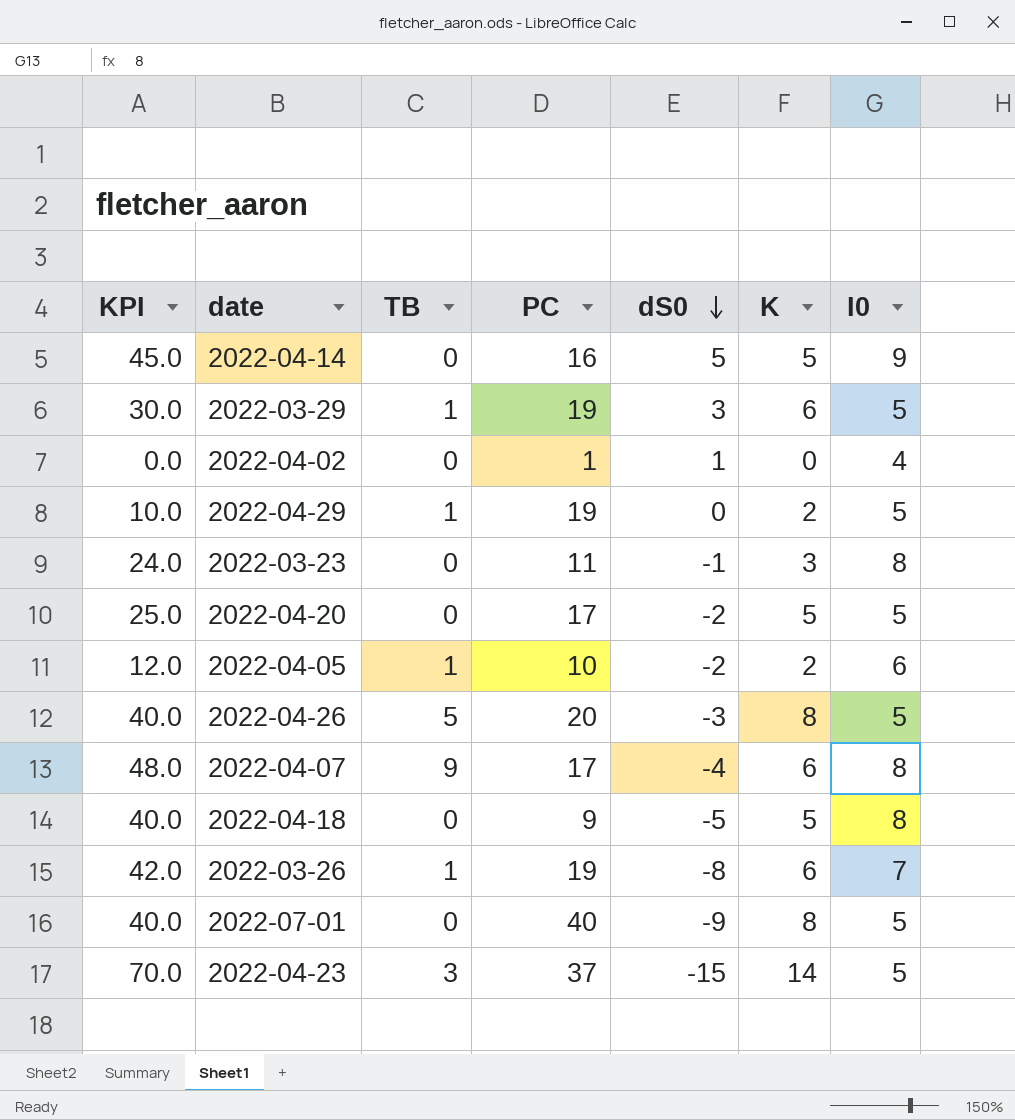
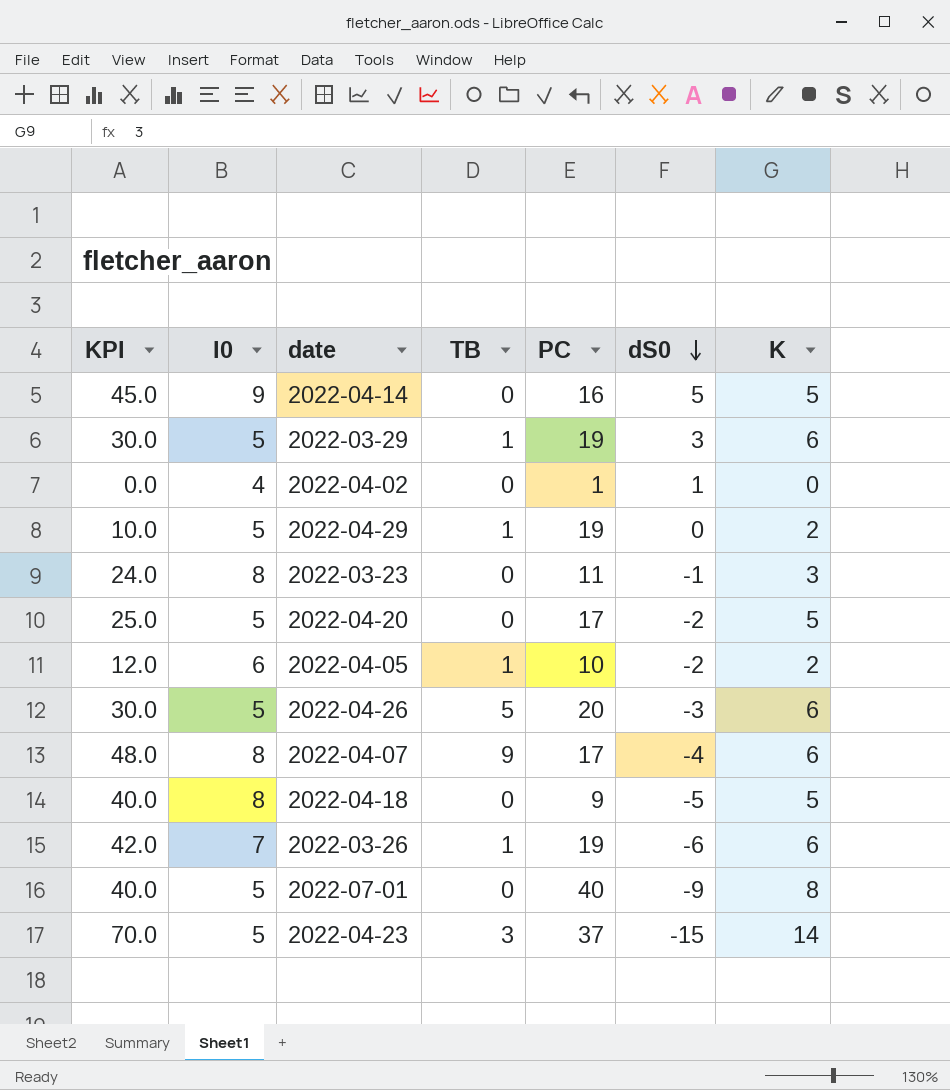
column I0 | position: 7 -> 2
2022-04-26 | KPI: 40.0 -> 30.0
2022-04-26 | K: 8 -> 6
2022-03-26 | dS0: -8 -> -6

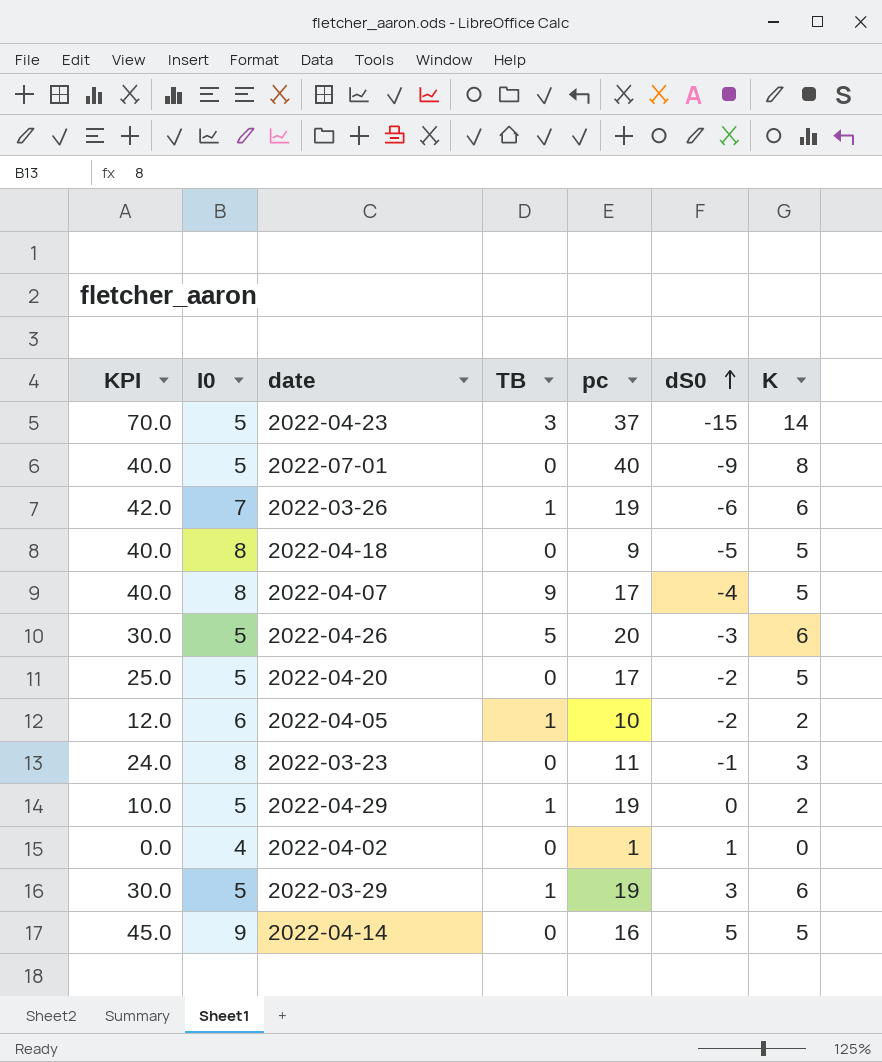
row order: dS0 descending -> dS0 ascending
column name: PC -> pc
2022-04-07 | KPI: 48.0 -> 40.0
2022-04-07 | K: 6 -> 5

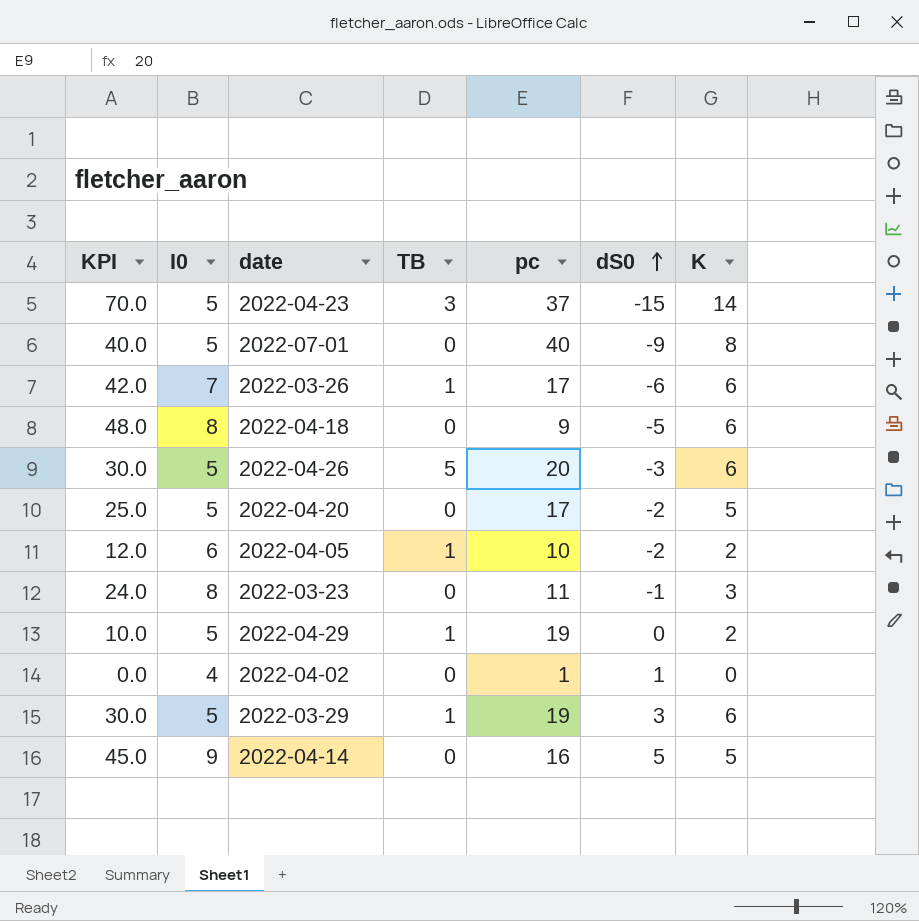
row 2022-04-07: 40.0 | 8 | 9 | 17 | -4 | 5 -> none
2022-03-26 | pc: 19 -> 17
2022-04-18 | KPI: 40.0 -> 48.0
2022-04-18 | K: 5 -> 6

